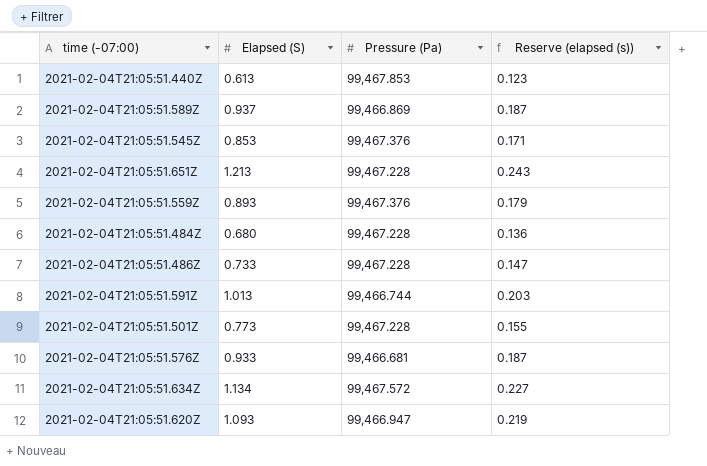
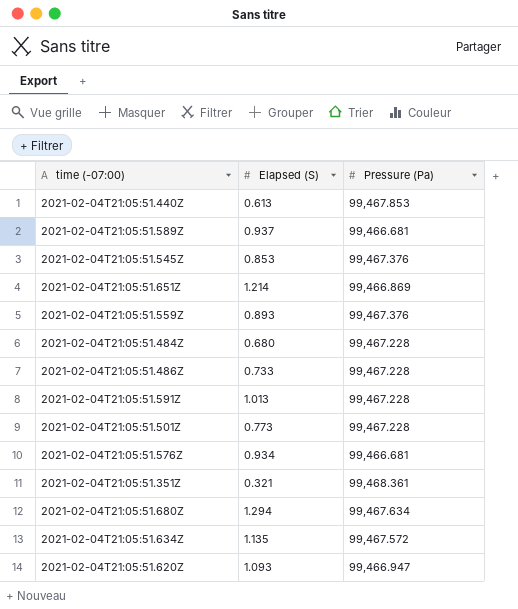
column Reserve (elapsed (s)) | formula: [Elapsed (S)] * 0.2 -> none
2021-02-04T21:05:51.589Z | Pressure (Pa): 99,466.869 -> 99,466.681
2021-02-04T21:05:51.651Z | Elapsed (S): 1.213 -> 1.214
2021-02-04T21:05:51.651Z | Pressure (Pa): 99,467.228 -> 99,466.869
2021-02-04T21:05:51.591Z | Pressure (Pa): 99,466.744 -> 99,467.228
2021-02-04T21:05:51.576Z | Elapsed (S): 0.933 -> 0.934
row 2021-02-04T21:05:51.351Z: none -> 0.321 | 99,468.361
row 2021-02-04T21:05:51.680Z: none -> 1.294 | 99,467.634
2021-02-04T21:05:51.634Z | Elapsed (S): 1.134 -> 1.135

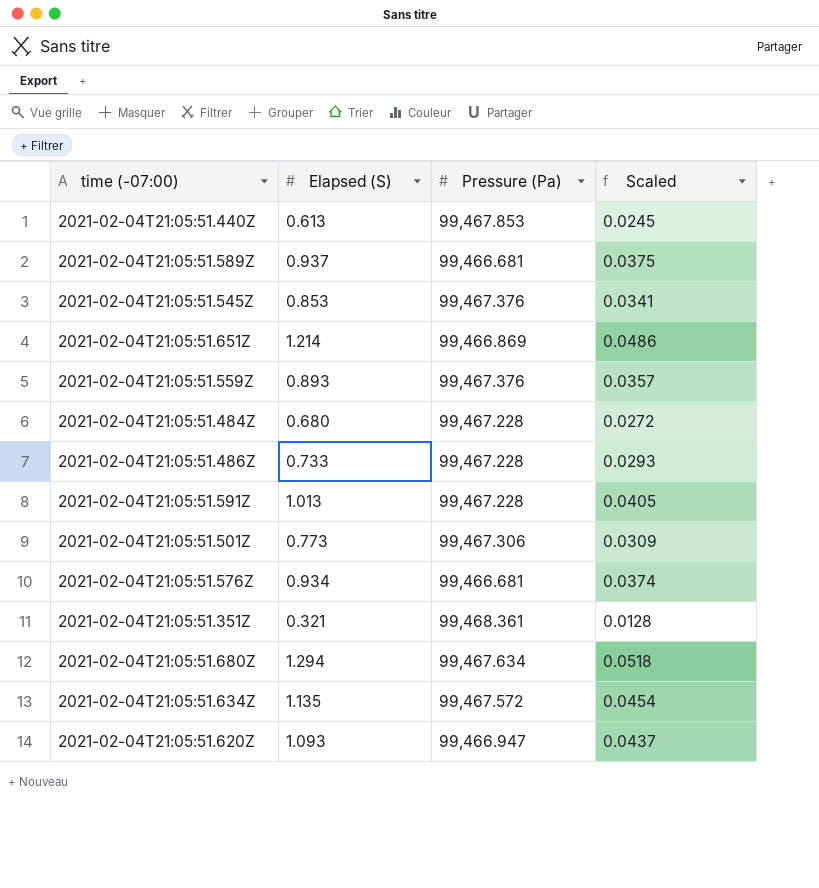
column Scaled | formula: none -> [Elapsed (S)] * 0.04
2021-02-04T21:05:51.501Z | Pressure (Pa): 99,467.228 -> 99,467.306

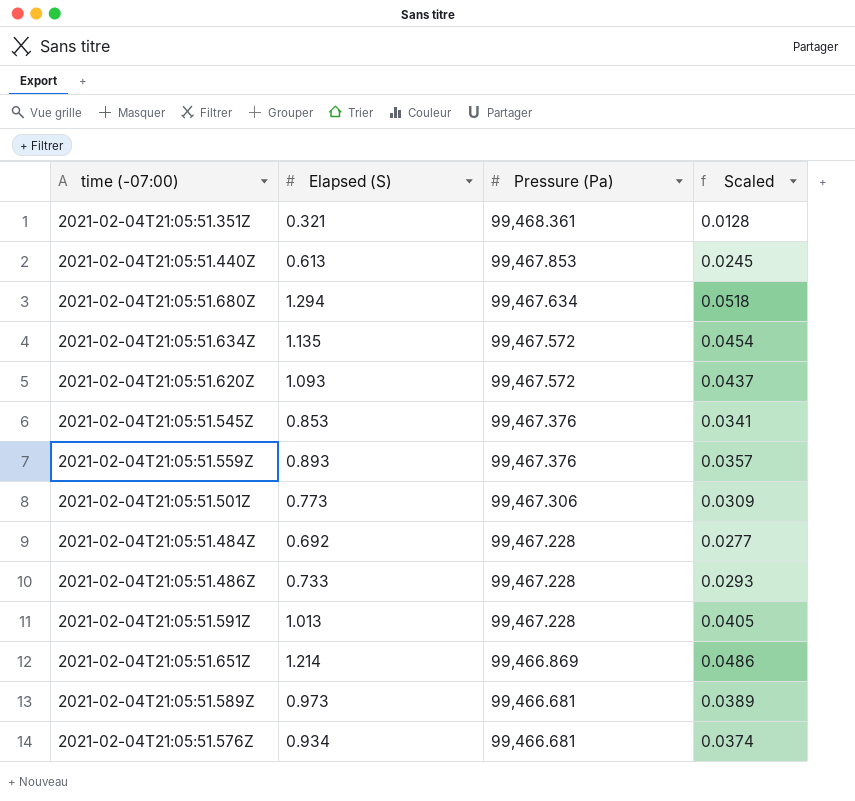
row order: none -> Pressure (Pa) descending
2021-02-04T21:05:51.620Z | Pressure (Pa): 99,466.947 -> 99,467.572
2021-02-04T21:05:51.484Z | Elapsed (S): 0.680 -> 0.692
2021-02-04T21:05:51.484Z | Scaled: 0.0272 -> 0.0277
2021-02-04T21:05:51.589Z | Elapsed (S): 0.937 -> 0.973
2021-02-04T21:05:51.589Z | Scaled: 0.0375 -> 0.0389

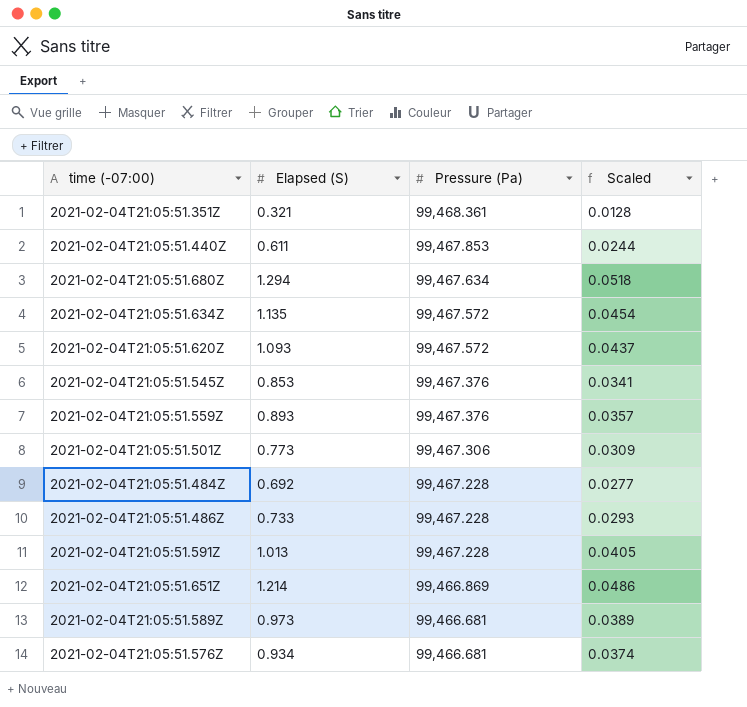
2021-02-04T21:05:51.440Z | Elapsed (S): 0.613 -> 0.611
2021-02-04T21:05:51.440Z | Scaled: 0.0245 -> 0.0244

